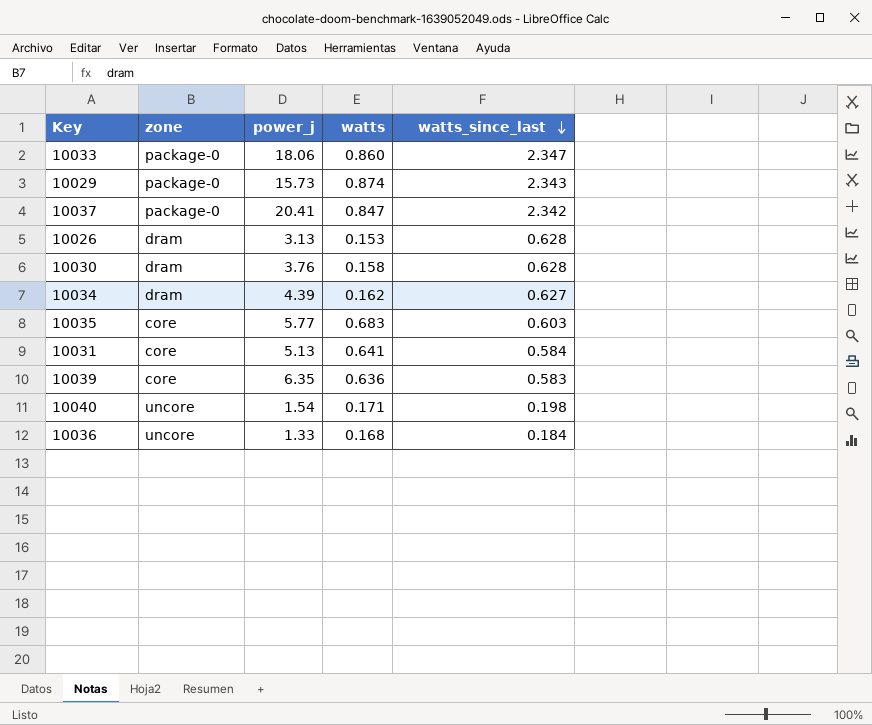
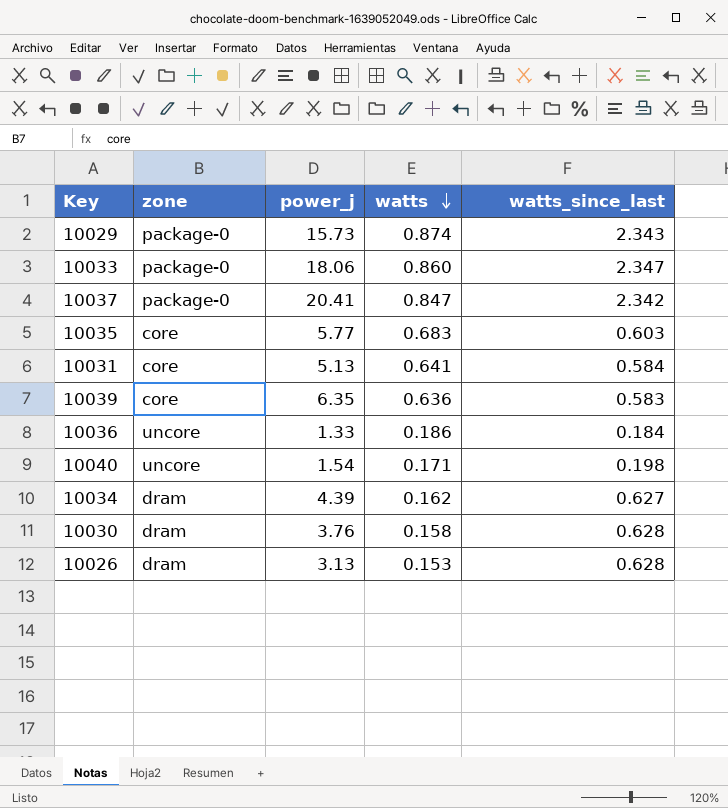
row order: watts_since_last descending -> watts descending
10036 | watts: 0.168 -> 0.186

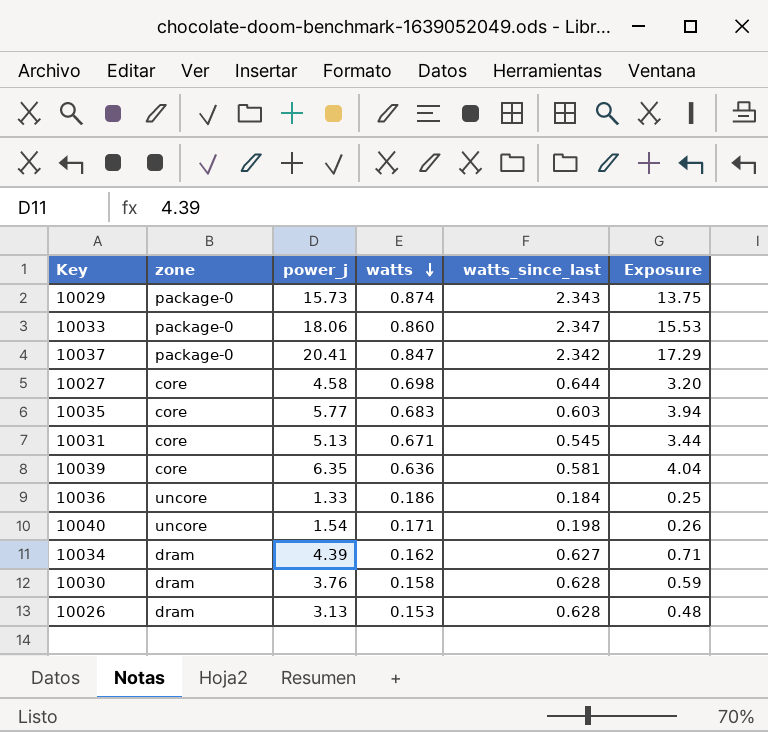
column Exposure | formula: none -> [power_j] * [watts]
row 10027: none -> core | 4.58 | 0.698 | 0.644 | 3.20
10031 | watts: 0.641 -> 0.671
10031 | watts_since_last: 0.584 -> 0.545
10039 | watts_since_last: 0.583 -> 0.581

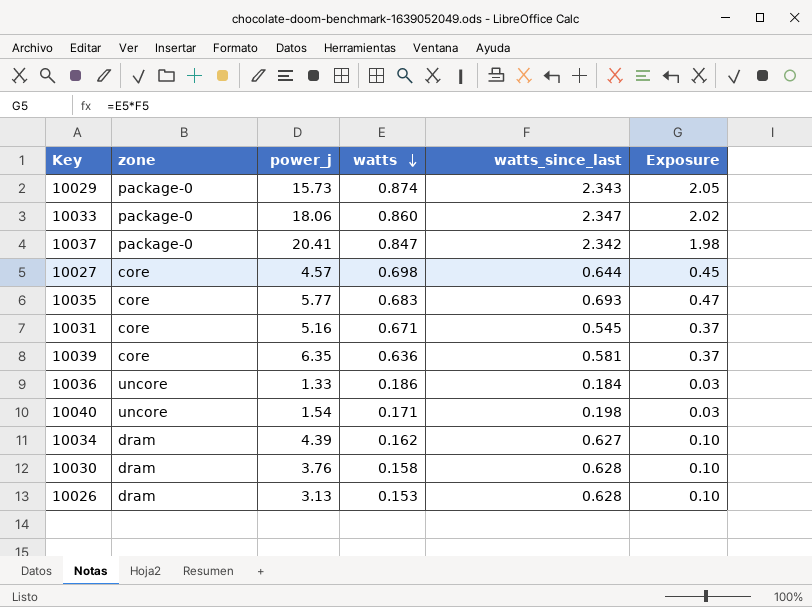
column Exposure | formula: [power_j] * [watts] -> [watts] * [watts_since_last]
10027 | power_j: 4.58 -> 4.57
10035 | watts_since_last: 0.603 -> 0.693
10031 | power_j: 5.13 -> 5.16

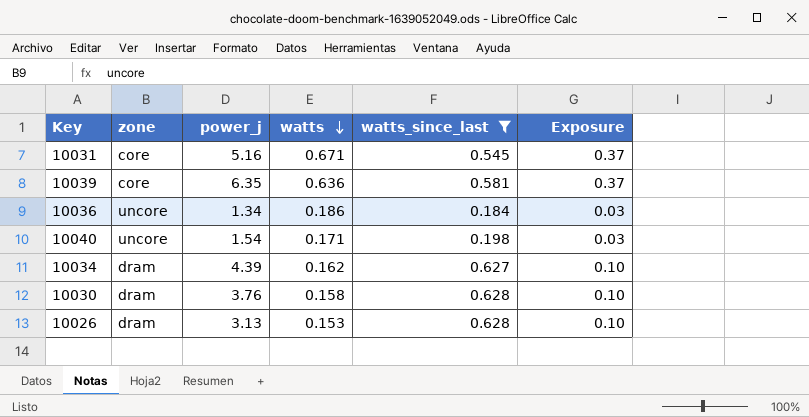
filter: none -> watts_since_last <= 0.628
10036 | power_j: 1.33 -> 1.34

